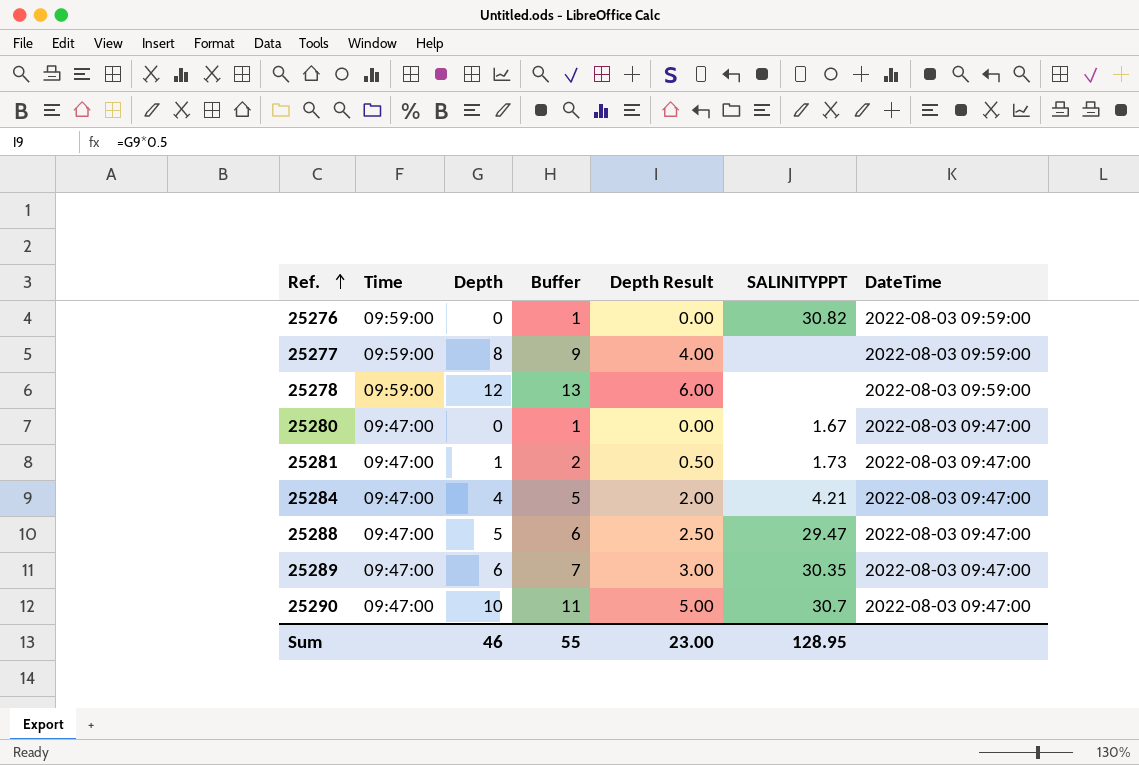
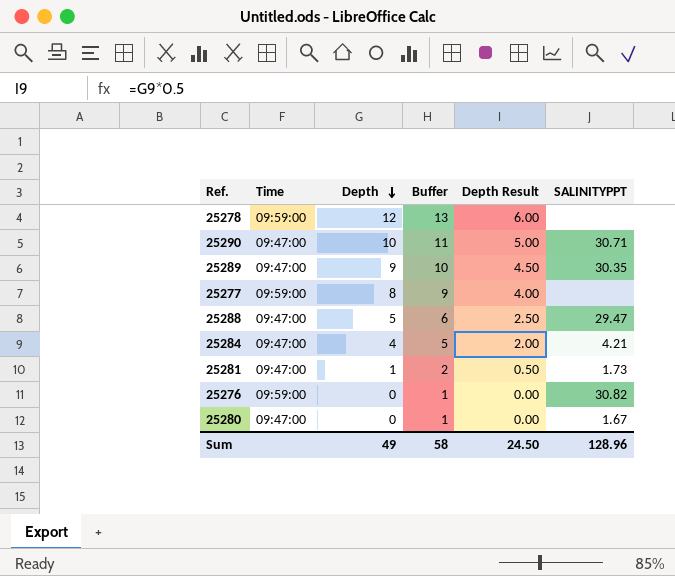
row order: Ref. ascending -> Depth descending
column DateTime | position: 7 -> none
25290 | SALINITYPPT: 30.7 -> 30.71
25289 | Depth: 6 -> 9
25289 | Buffer: 7 -> 10
25289 | Depth Result: 3.00 -> 4.50
Sum | Depth: 46 -> 49
Sum | Buffer: 55 -> 58
Sum | Depth Result: 23.00 -> 24.50
Sum | SALINITYPPT: 128.95 -> 128.96

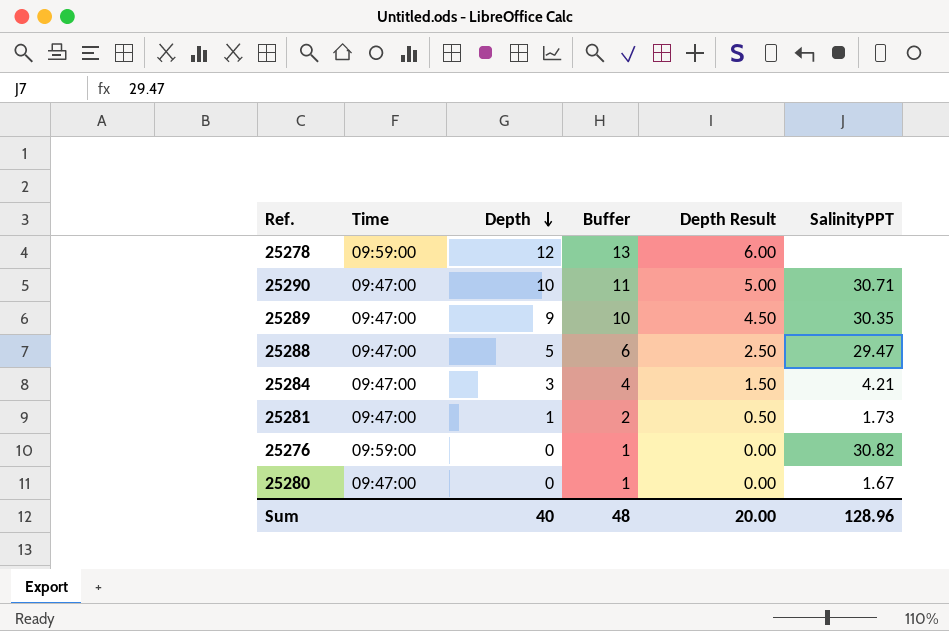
column name: SALINITYPPT -> SalinityPPT
row 25277: 09:59:00 | 8 | 9 | 4.00 | none -> none
25284 | Depth: 4 -> 3
25284 | Buffer: 5 -> 4
25284 | Depth Result: 2.00 -> 1.50
Sum | Depth: 49 -> 40
Sum | Buffer: 58 -> 48
Sum | Depth Result: 24.50 -> 20.00

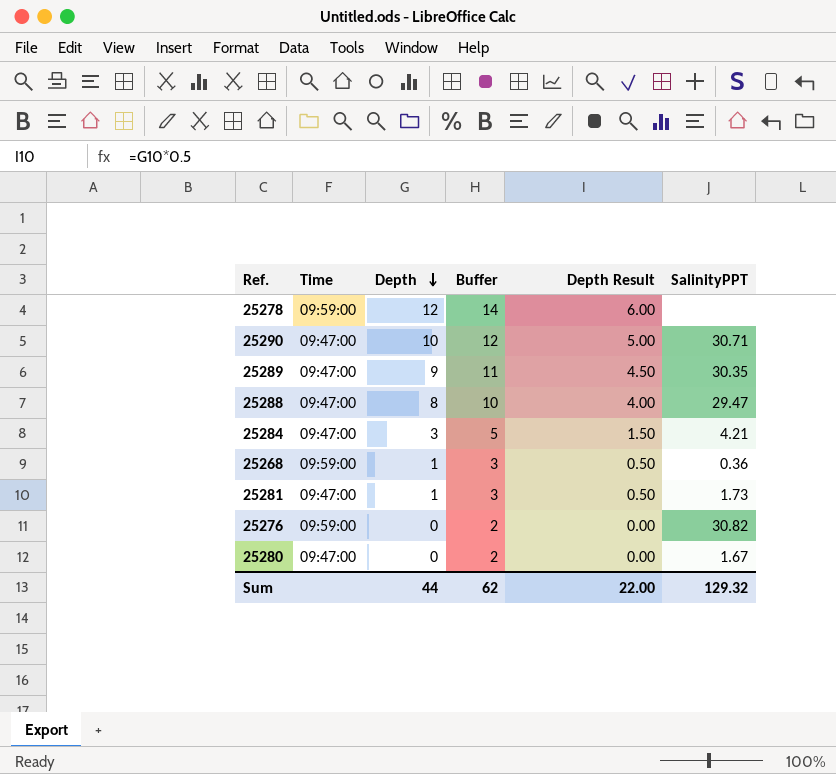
column Buffer | formula: [Depth] + 1 -> [Depth] + 2
25288 | Depth: 5 -> 8
25288 | Depth Result: 2.50 -> 4.00
row 25268: none -> 09:59:00 | 1 | 3 | 0.50 | 0.36
Sum | Depth: 40 -> 44
Sum | Buffer: 48 -> 62
Sum | Depth Result: 20.00 -> 22.00
Sum | SalinityPPT: 128.96 -> 129.32

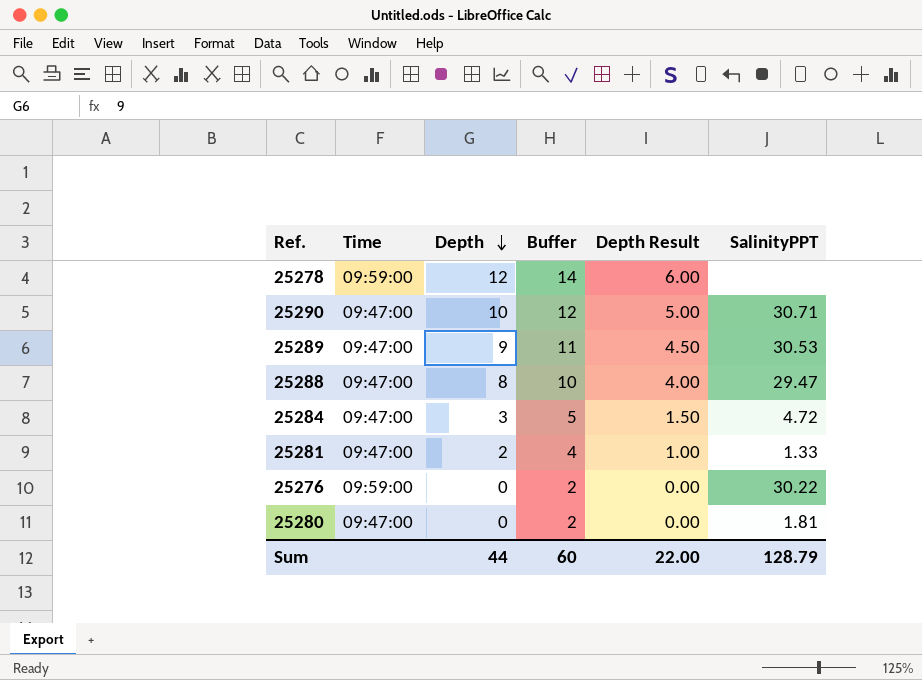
row 25268: 09:59:00 | 1 | 3 | 0.50 | 0.36 -> none
25289 | SalinityPPT: 30.35 -> 30.53
25284 | SalinityPPT: 4.21 -> 4.72
25281 | Depth: 1 -> 2
25281 | Buffer: 3 -> 4
25281 | Depth Result: 0.50 -> 1.00
25281 | SalinityPPT: 1.73 -> 1.33
25276 | SalinityPPT: 30.82 -> 30.22
25280 | SalinityPPT: 1.67 -> 1.81
Sum | Buffer: 62 -> 60
Sum | SalinityPPT: 129.32 -> 128.79

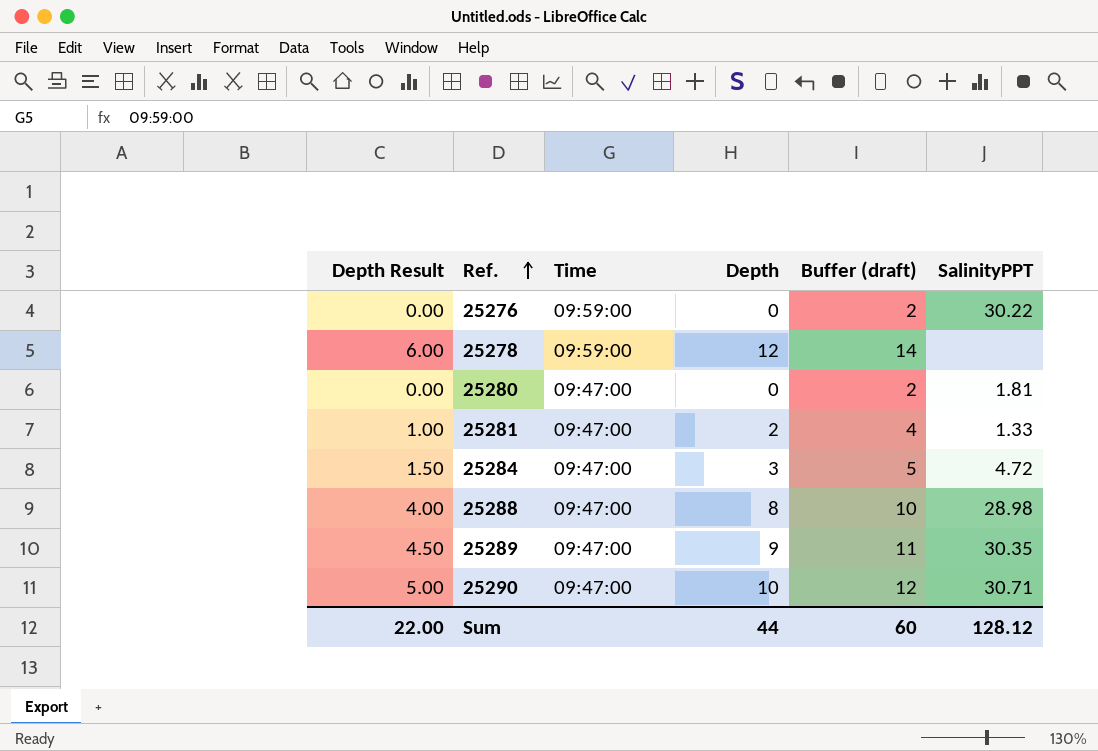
row order: Depth descending -> Ref. ascending
column Depth Result | position: 5 -> 1
column name: Buffer -> Buffer (draft)
25288 | SalinityPPT: 29.47 -> 28.98
25289 | SalinityPPT: 30.53 -> 30.35
Sum | SalinityPPT: 128.79 -> 128.12

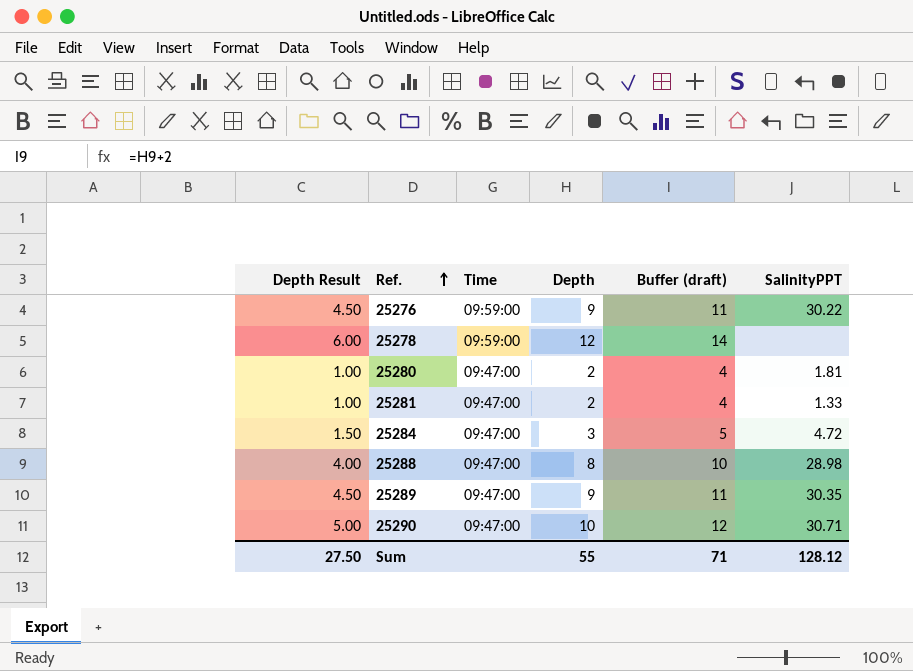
25276 | Depth Result: 0.00 -> 4.50
25276 | Depth: 0 -> 9
25276 | Buffer (draft): 2 -> 11
25280 | Depth Result: 0.00 -> 1.00
25280 | Depth: 0 -> 2
25280 | Buffer (draft): 2 -> 4
Sum | Depth Result: 22.00 -> 27.50
Sum | Depth: 44 -> 55
Sum | Buffer (draft): 60 -> 71

